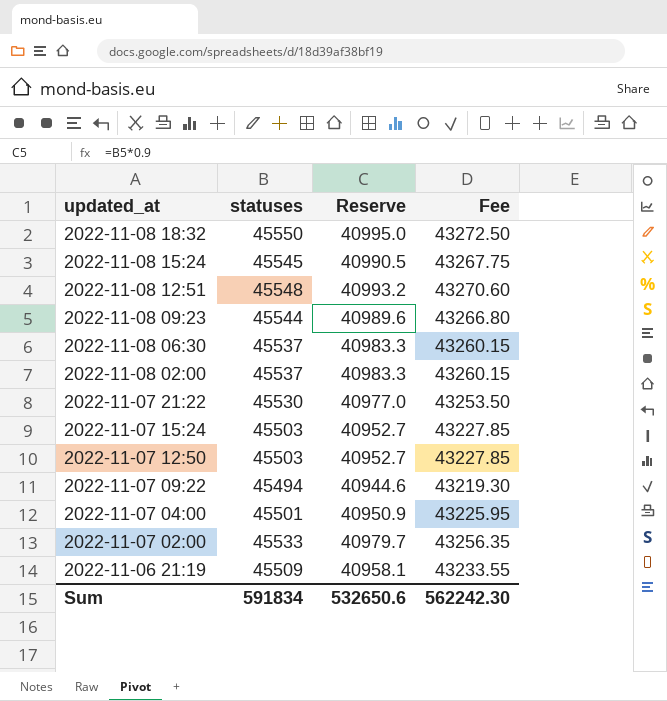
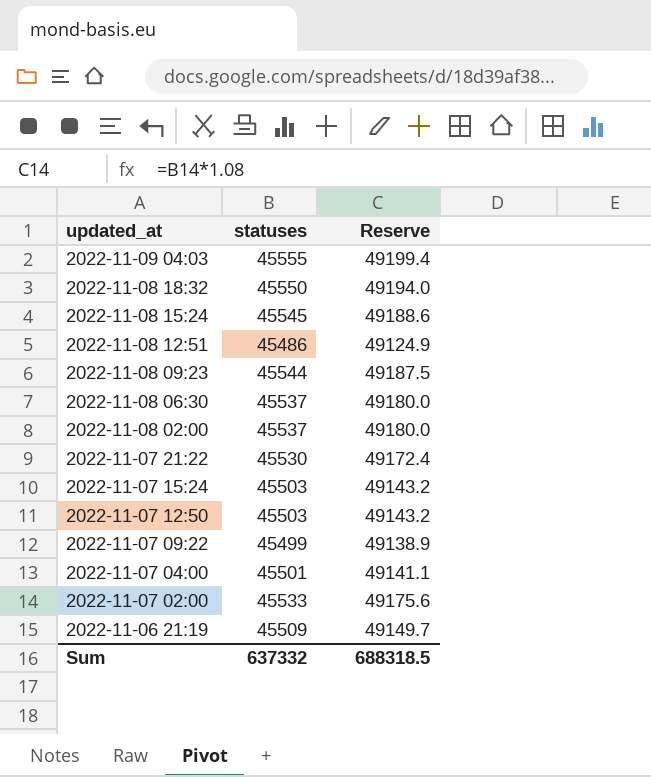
column Fee | formula: [statuses] * 0.95 -> none
column Reserve | formula: [statuses] * 0.9 -> [statuses] * 1.08
row 2022-11-09 04:03: none -> 45555 | 49199.4
2022-11-08 12:51 | statuses: 45548 -> 45486
2022-11-07 09:22 | statuses: 45494 -> 45499
Sum | statuses: 591834 -> 637332
Sum | Reserve: 532650.6 -> 688318.5

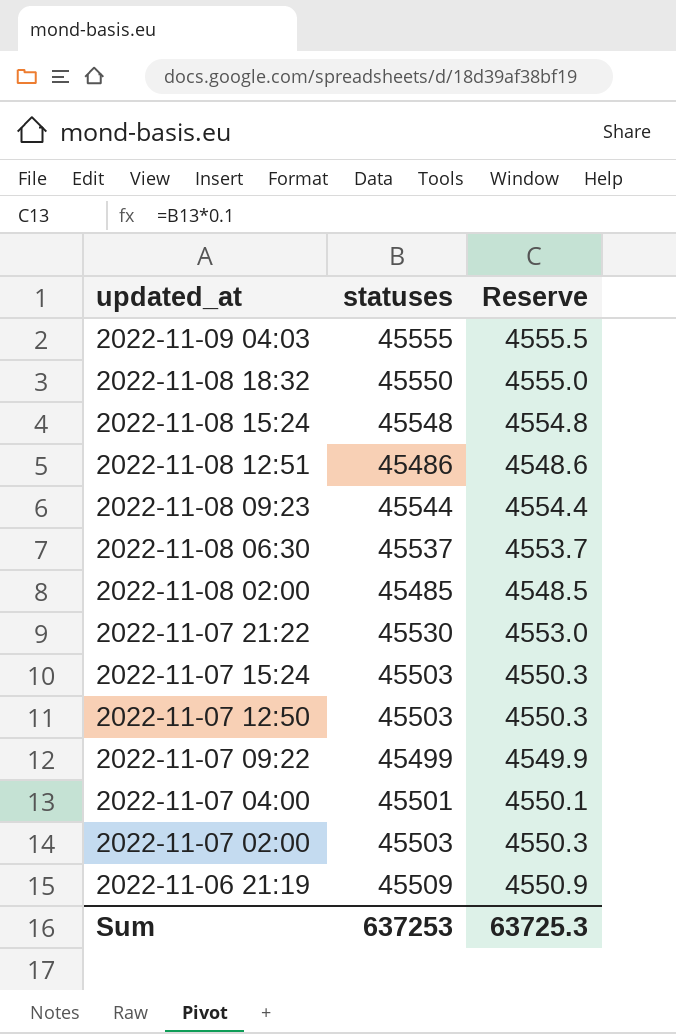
column Reserve | formula: [statuses] * 1.08 -> [statuses] * 0.1
2022-11-08 15:24 | statuses: 45545 -> 45548
2022-11-08 02:00 | statuses: 45537 -> 45485
2022-11-07 02:00 | statuses: 45533 -> 45503
Sum | statuses: 637332 -> 637253
Sum | Reserve: 688318.5 -> 63725.3

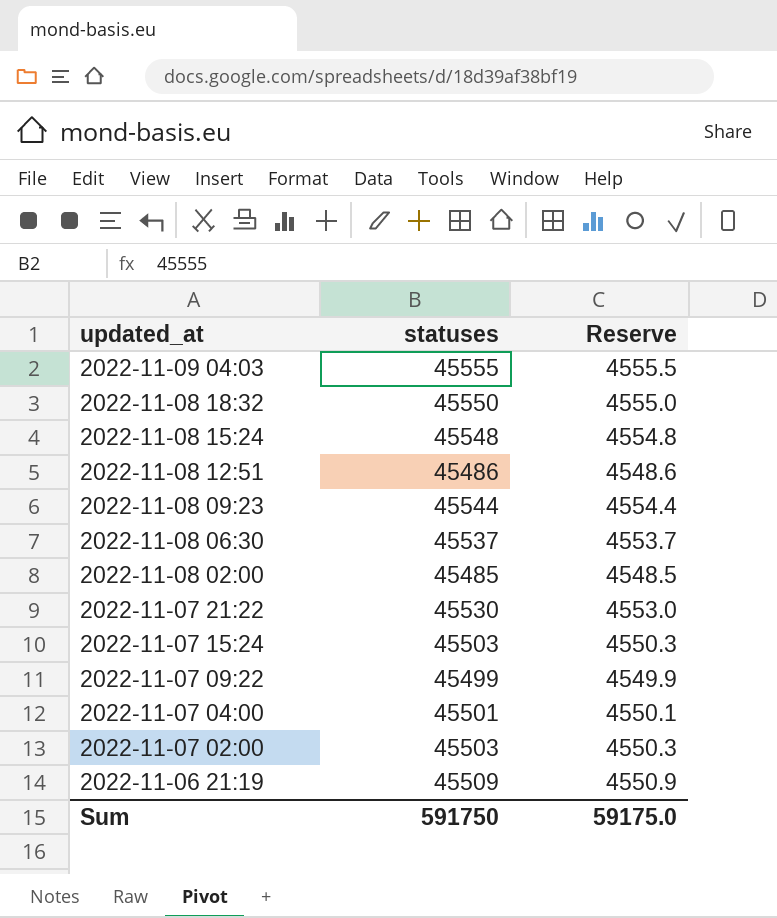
row 2022-11-07 12:50: 45503 | 4550.3 -> none
Sum | statuses: 637253 -> 591750
Sum | Reserve: 63725.3 -> 59175.0

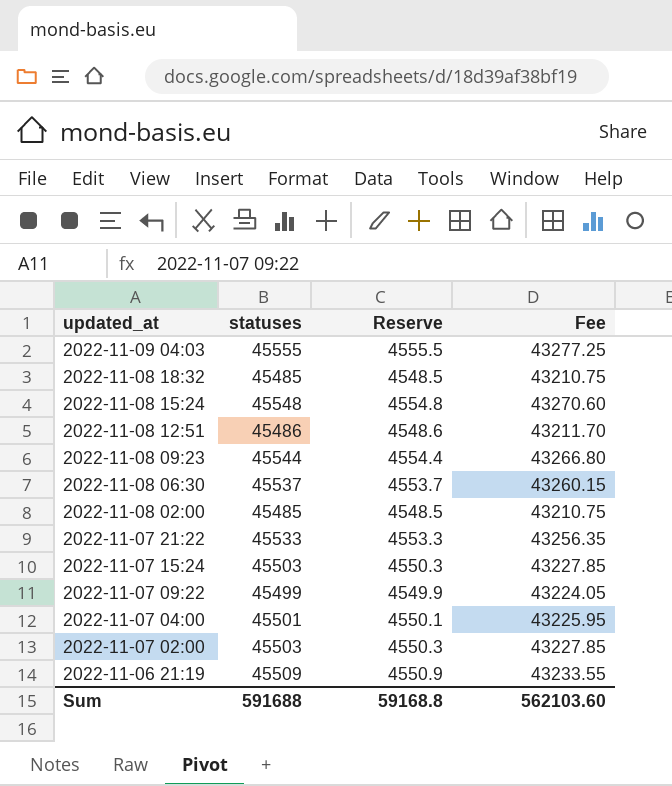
column Fee | formula: none -> [statuses] * 0.95
2022-11-08 18:32 | statuses: 45550 -> 45485
2022-11-08 18:32 | Reserve: 4555.0 -> 4548.5
2022-11-07 21:22 | statuses: 45530 -> 45533
2022-11-07 21:22 | Reserve: 4553.0 -> 4553.3
Sum | statuses: 591750 -> 591688
Sum | Reserve: 59175.0 -> 59168.8

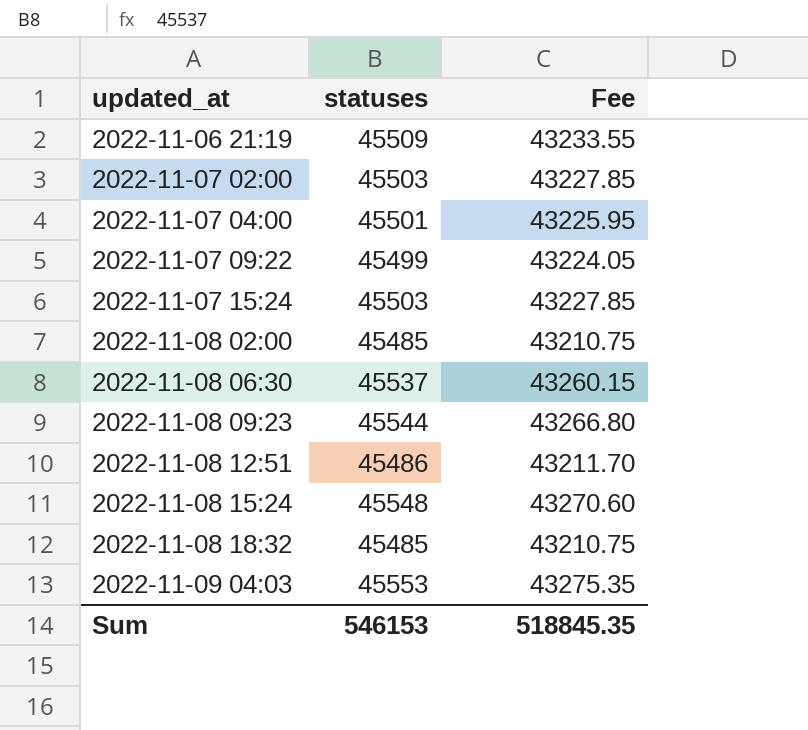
row order: updated_at descending -> updated_at ascending
column Reserve | formula: [statuses] * 0.1 -> none
row 2022-11-07 21:22: 45533 | 4553.3 | 43256.35 -> none
2022-11-09 04:03 | statuses: 45555 -> 45553
2022-11-09 04:03 | Fee: 43277.25 -> 43275.35
Sum | statuses: 591688 -> 546153
Sum | Fee: 562103.60 -> 518845.35

